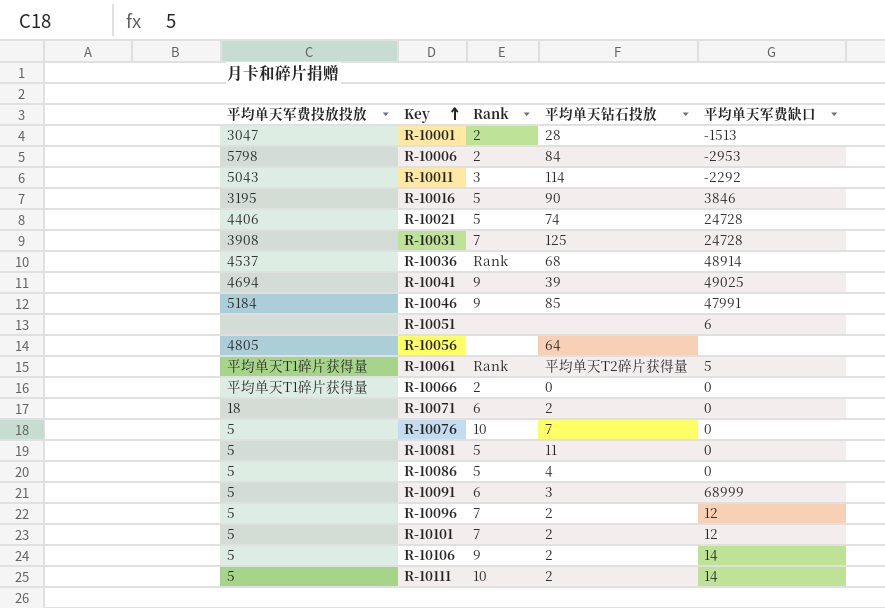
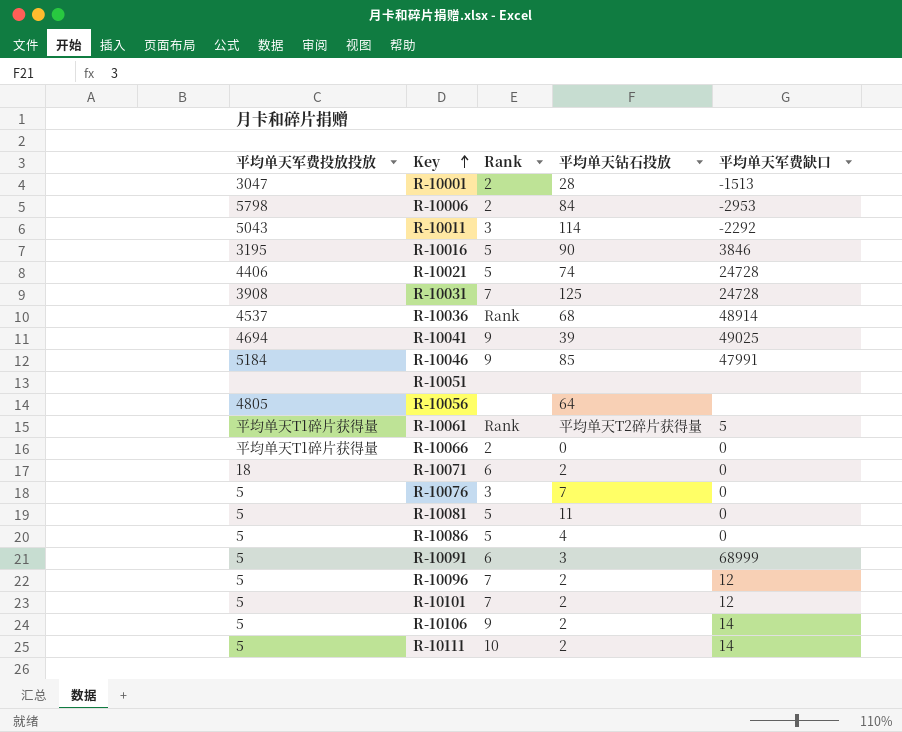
R-10051 | 平均单天军费缺口: 6 -> none
R-10076 | Rank: 10 -> 3

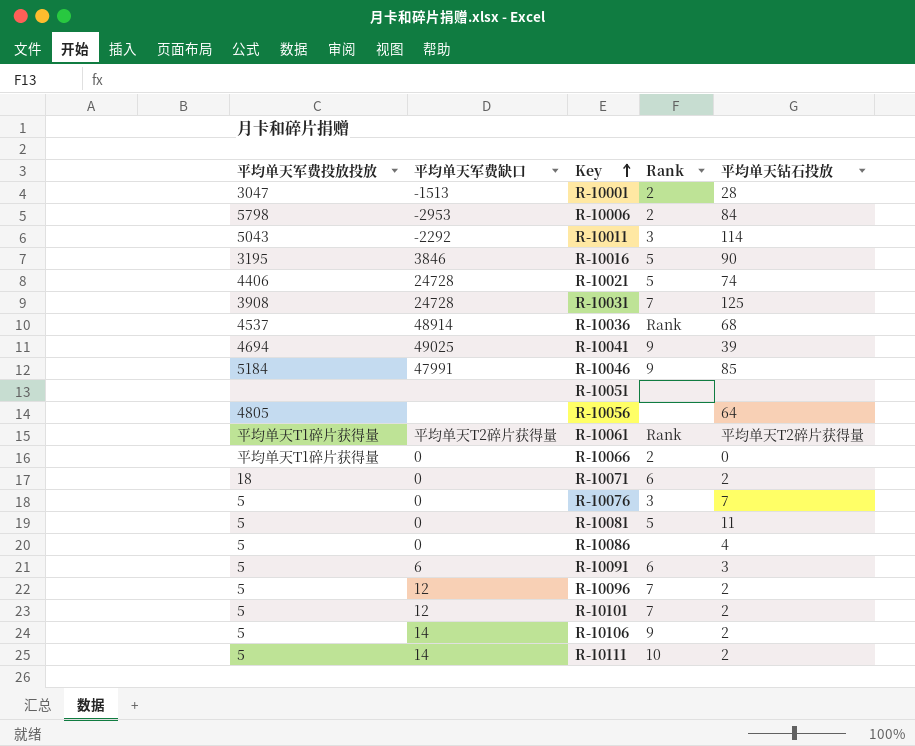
column 平均单天军费缺口 | position: 5 -> 2
R-10061 | 平均单天军费缺口: 5 -> 平均单天T2碎片获得量
R-10086 | Rank: 5 -> none
R-10091 | 平均单天军费缺口: 68999 -> 6

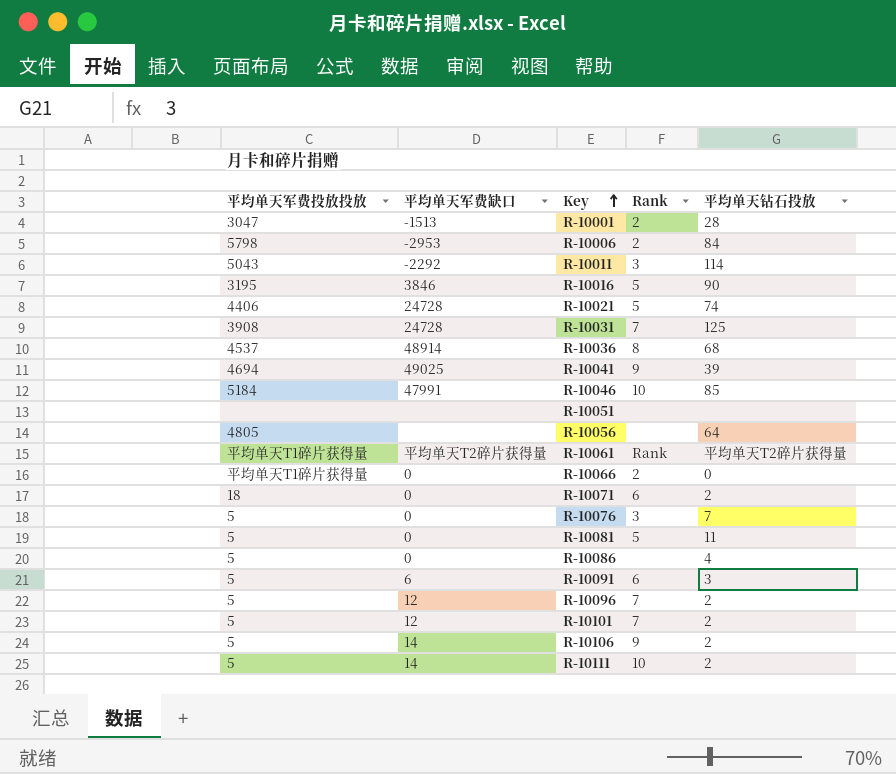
R-10036 | Rank: Rank -> 8
R-10046 | Rank: 9 -> 10

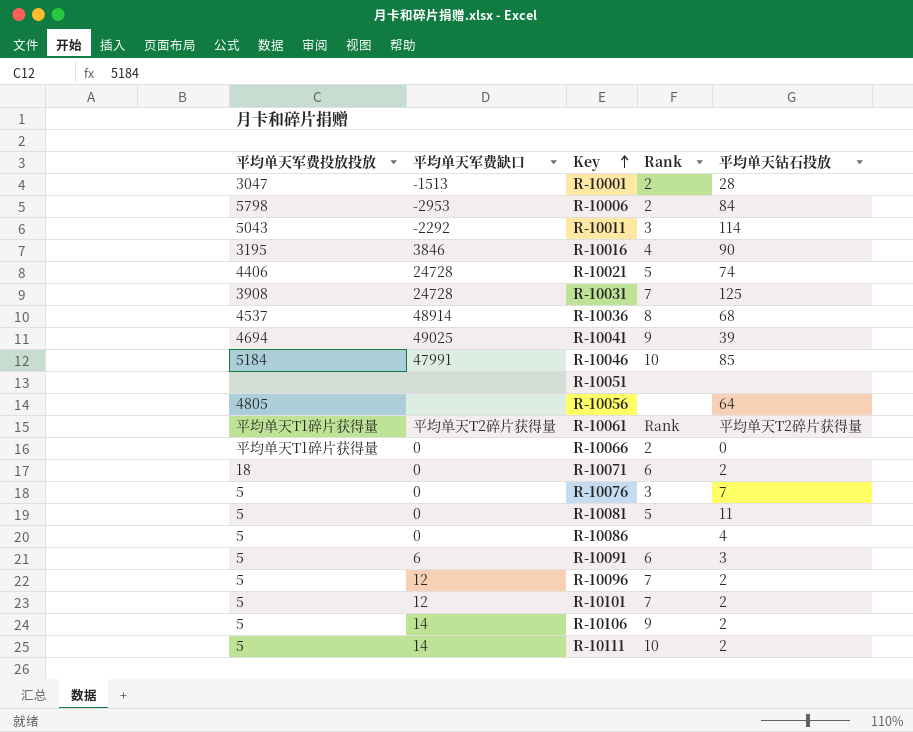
R-10016 | Rank: 5 -> 4

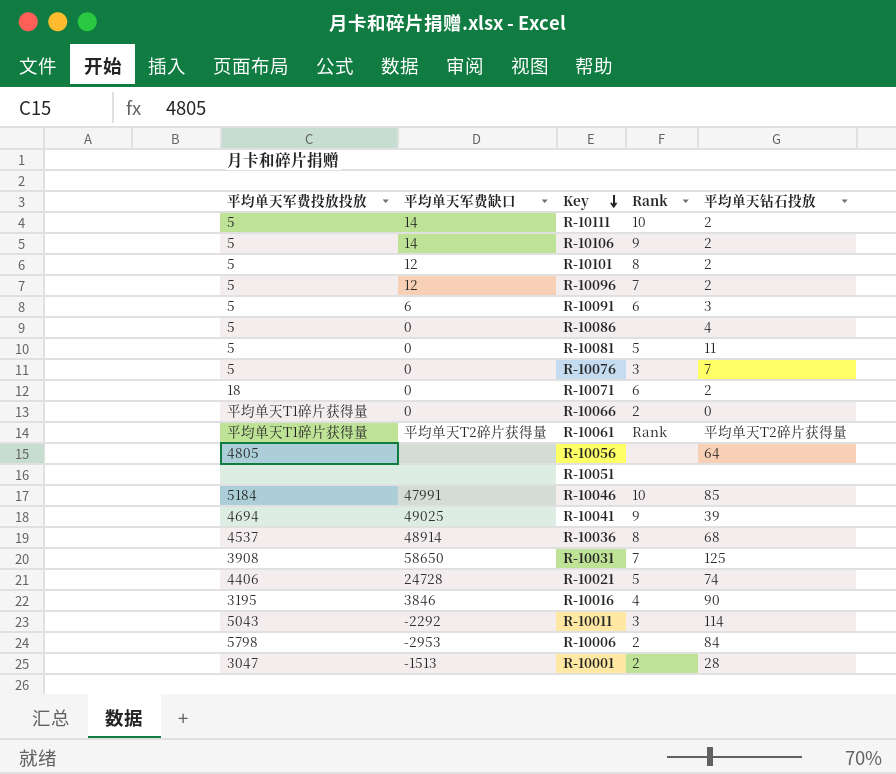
row order: Key ascending -> Key descending
R-10101 | Rank: 7 -> 8
R-10031 | 平均单天军费缺口: 24728 -> 58650

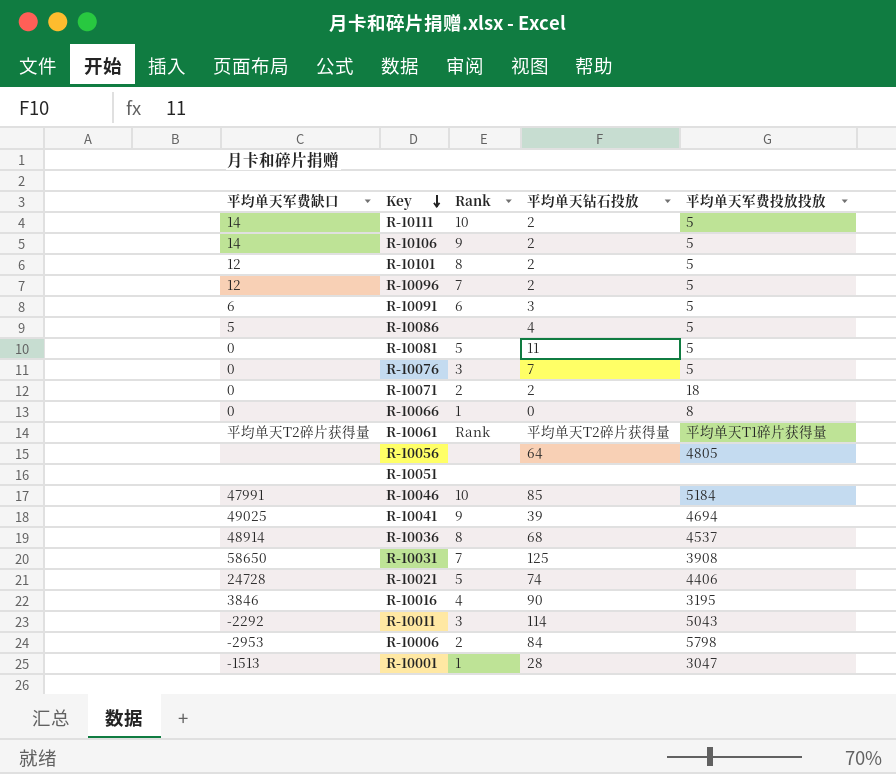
column 平均单天军费投放投放 | position: 1 -> 5
R-10086 | 平均单天军费缺口: 0 -> 5
R-10071 | Rank: 6 -> 2
R-10066 | Rank: 2 -> 1
R-10066 | 平均单天军费投放投放: 平均单天T1碎片获得量 -> 8
R-10001 | Rank: 2 -> 1

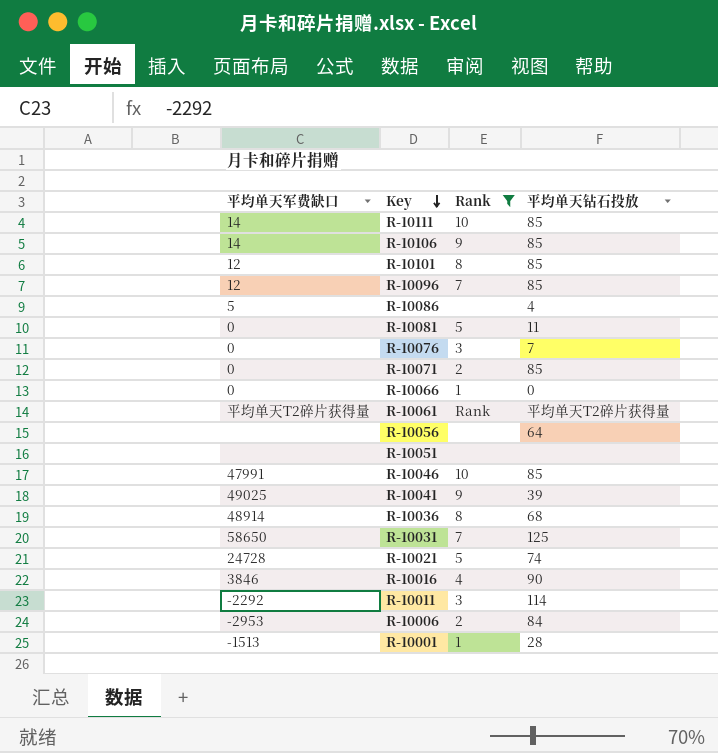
filter: none -> Rank != 6
column 平均单天军费投放投放 | position: 5 -> none
R-10111 | 平均单天钻石投放: 2 -> 85
R-10106 | 平均单天钻石投放: 2 -> 85
R-10101 | 平均单天钻石投放: 2 -> 85
R-10096 | 平均单天钻石投放: 2 -> 85
R-10071 | 平均单天钻石投放: 2 -> 85

